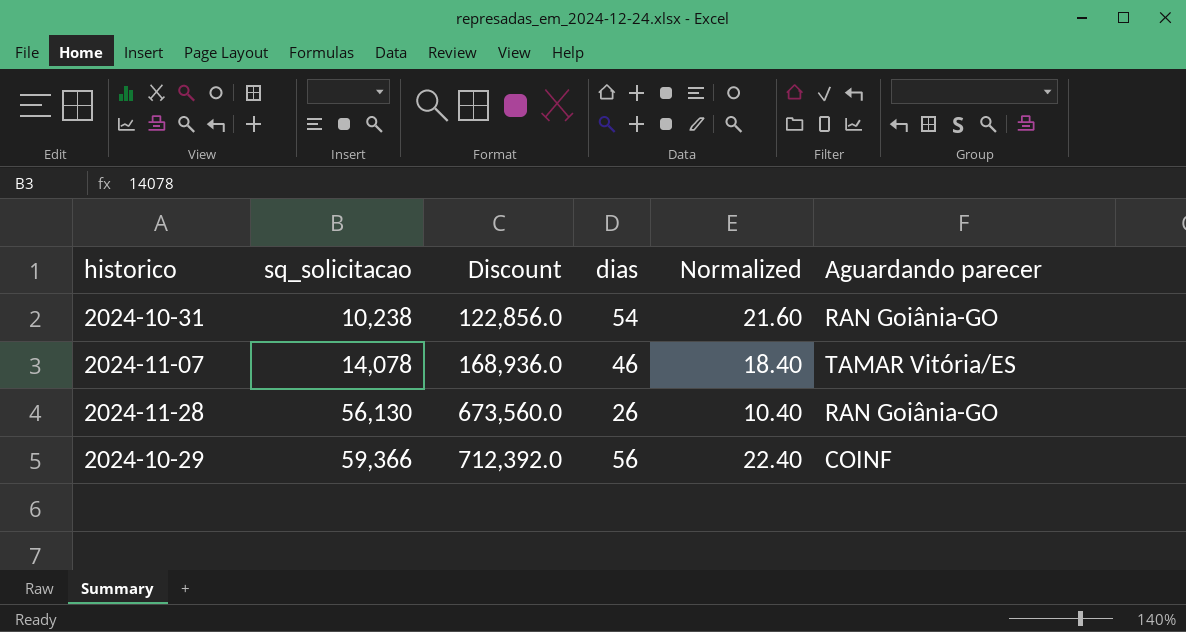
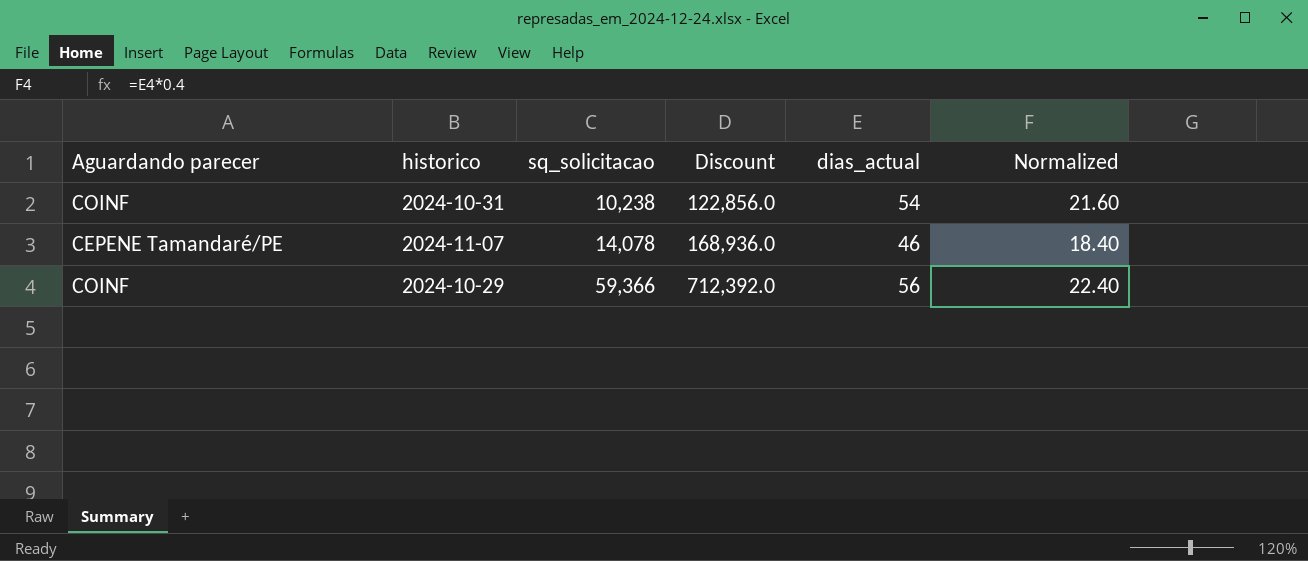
column Aguardando parecer | position: 6 -> 1
column name: dias -> dias_actual
row 2024-11-28: 56,130 | 673,560.0 | 26 | 10.40 | RAN Goiânia-GO -> none
2024-10-31 | Aguardando parecer: RAN Goiânia-GO -> COINF
2024-11-07 | Aguardando parecer: TAMAR Vitória/ES -> CEPENE Tamandaré/PE

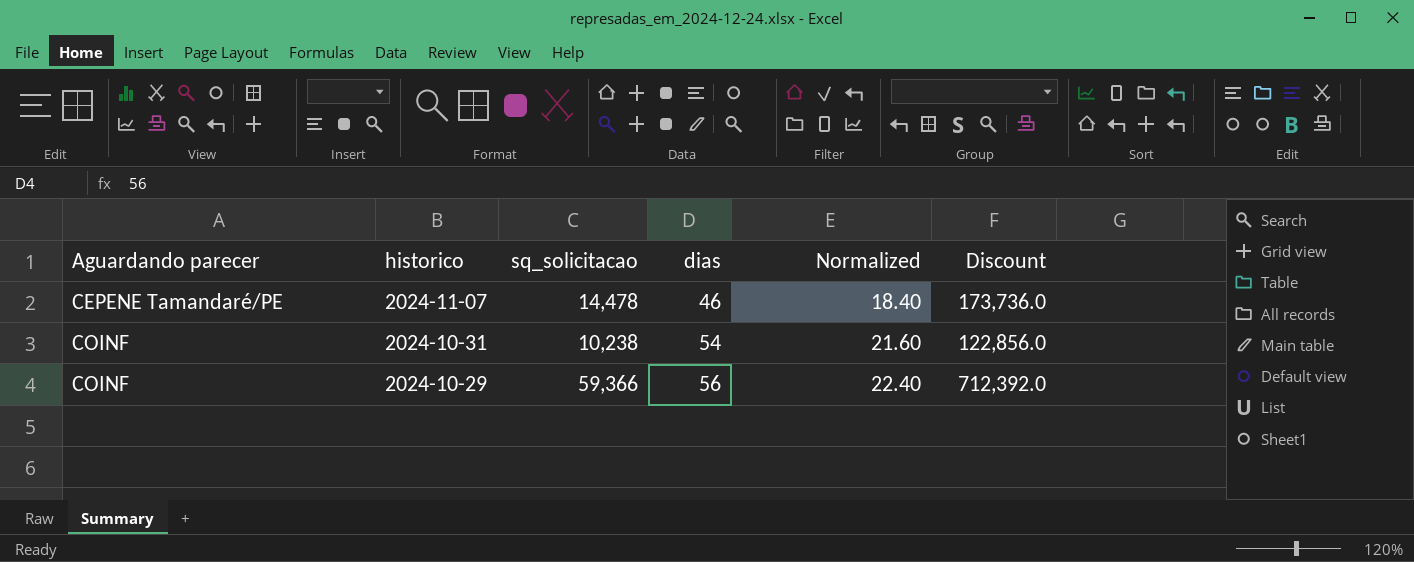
row order: sq_solicitacao ascending -> Aguardando parecer ascending
column name: dias_actual -> dias
column Discount | position: 4 -> 6
2024-11-07 | sq_solicitacao: 14,078 -> 14,478
2024-11-07 | Discount: 168,936.0 -> 173,736.0

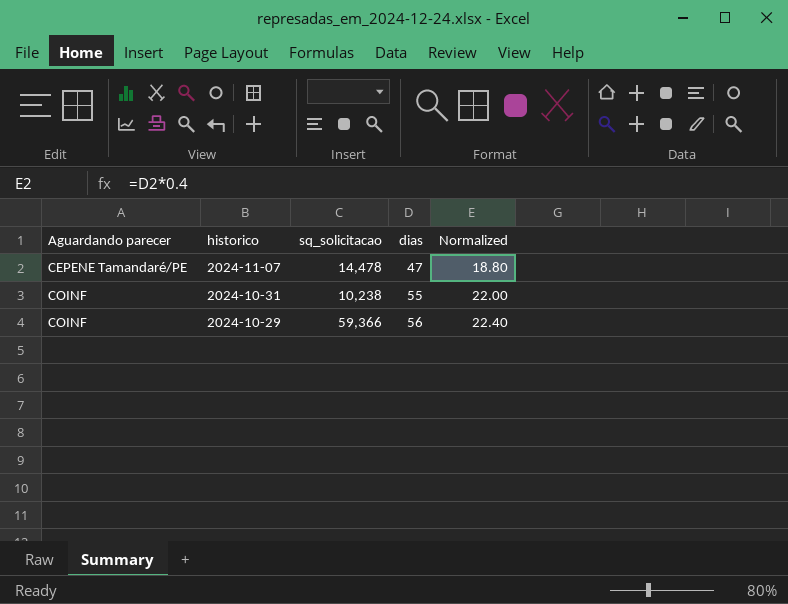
column Discount | formula: [sq_solicitacao] * 12 -> none
2024-11-07 | dias: 46 -> 47
2024-11-07 | Normalized: 18.40 -> 18.80
2024-10-31 | dias: 54 -> 55
2024-10-31 | Normalized: 21.60 -> 22.00

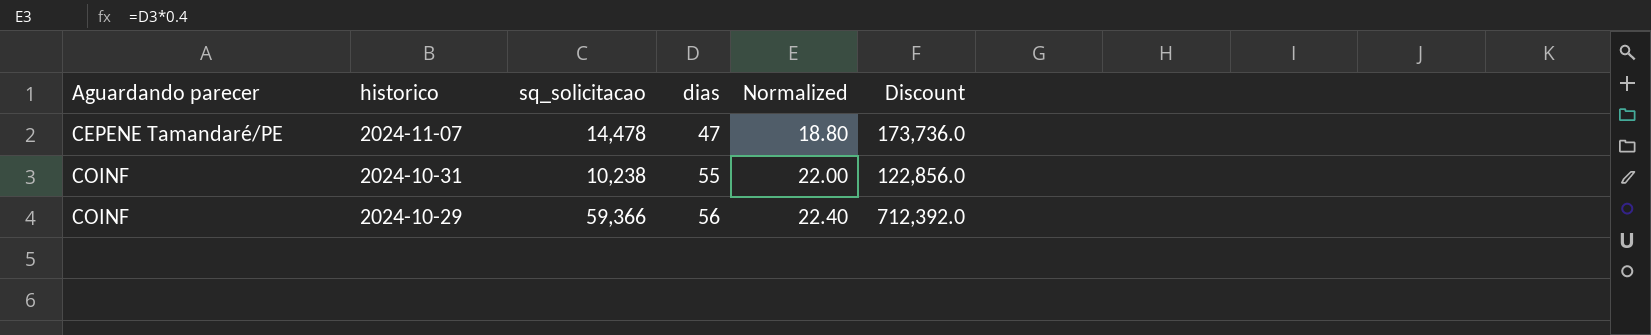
column Discount | formula: none -> [sq_solicitacao] * 12

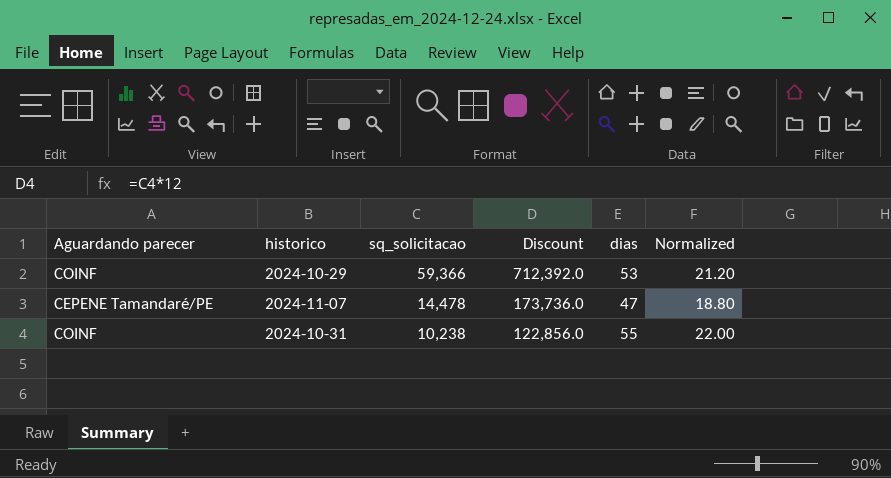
row order: Aguardando parecer ascending -> sq_solicitacao descending
column Discount | position: 6 -> 4
2024-10-29 | dias: 56 -> 53
2024-10-29 | Normalized: 22.40 -> 21.20

